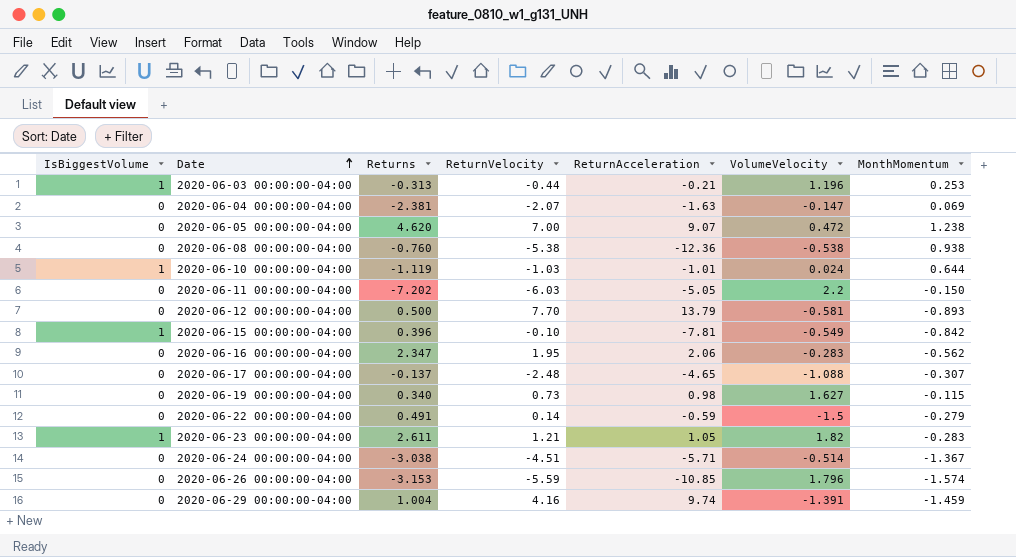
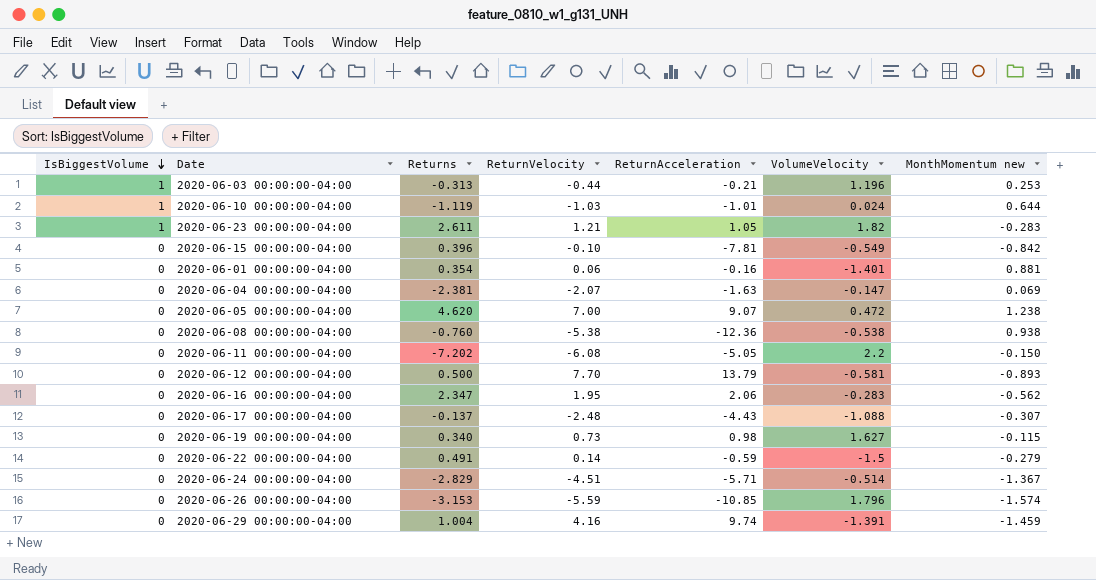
row order: Date ascending -> IsBiggestVolume descending
column name: MonthMomentum -> MonthMomentum new
2020-06-15 00:00:00-04:00 | IsBiggestVolume: 1 -> 0
row 2020-06-01 00:00:00-04:00: none -> 0 | 0.354 | 0.06 | -0.16 | -1.401 | 0.881
2020-06-11 00:00:00-04:00 | ReturnVelocity: -6.03 -> -6.08
2020-06-17 00:00:00-04:00 | ReturnAcceleration: -4.65 -> -4.43
2020-06-24 00:00:00-04:00 | Returns: -3.038 -> -2.829

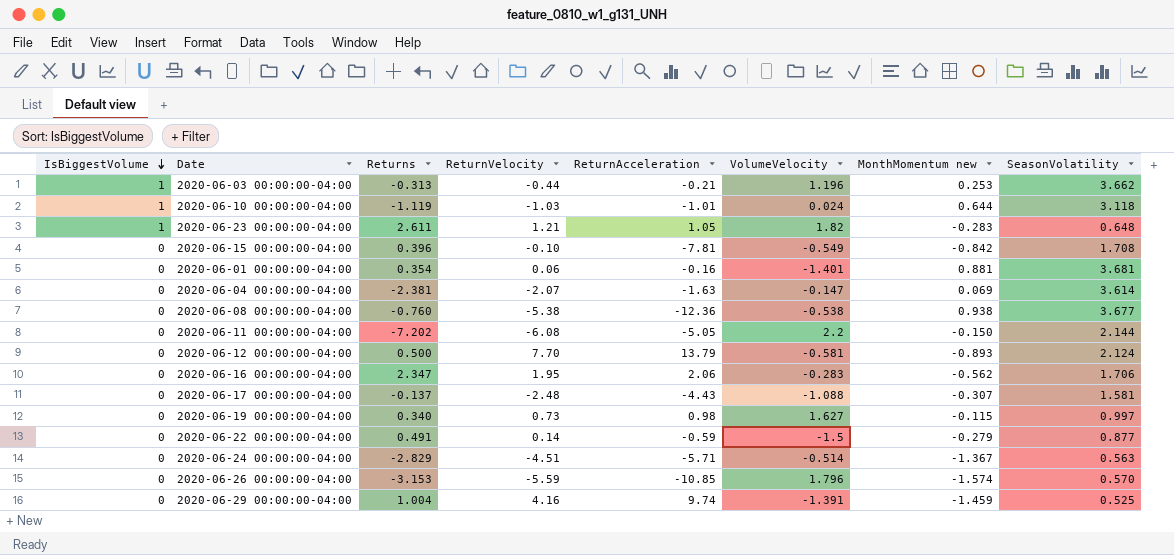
column SeasonVolatility | position: none -> 8
row 2020-06-05 00:00:00-04:00: 0 | 4.620 | 7.00 | 9.07 | 0.472 | 1.238 -> none

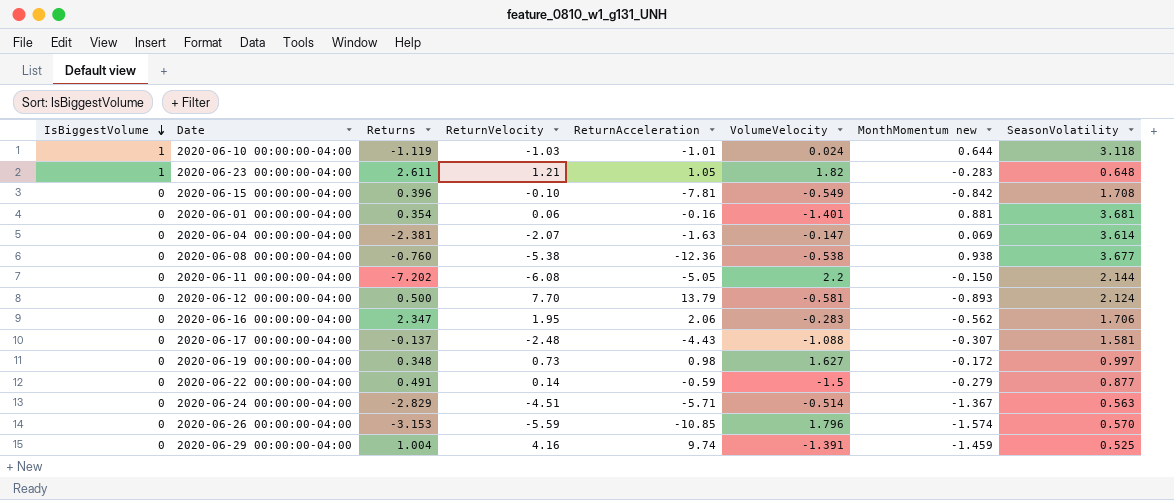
row 2020-06-03 00:00:00-04:00: 1 | -0.313 | -0.44 | -0.21 | 1.196 | 0.253 | 3.662 -> none
2020-06-19 00:00:00-04:00 | Returns: 0.340 -> 0.348
2020-06-19 00:00:00-04:00 | MonthMomentum new: -0.115 -> -0.172

